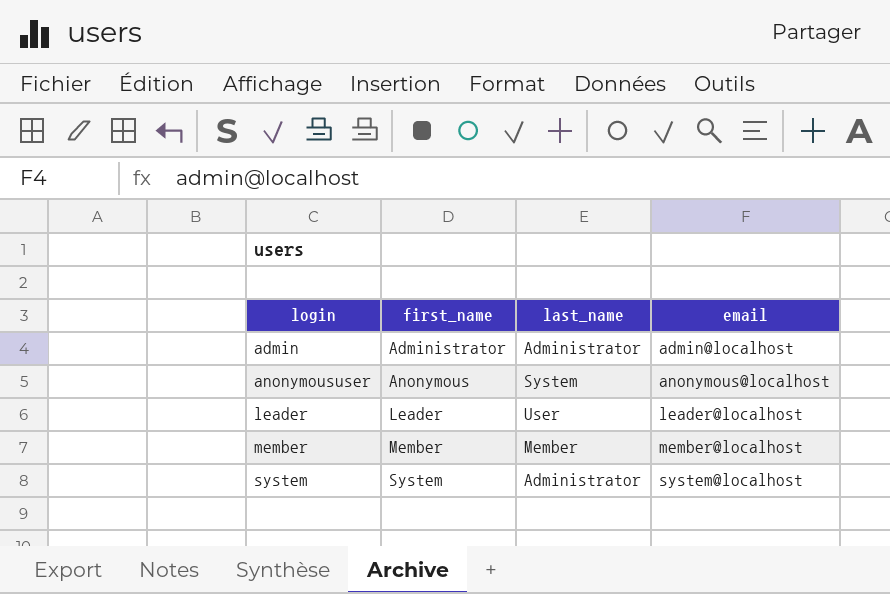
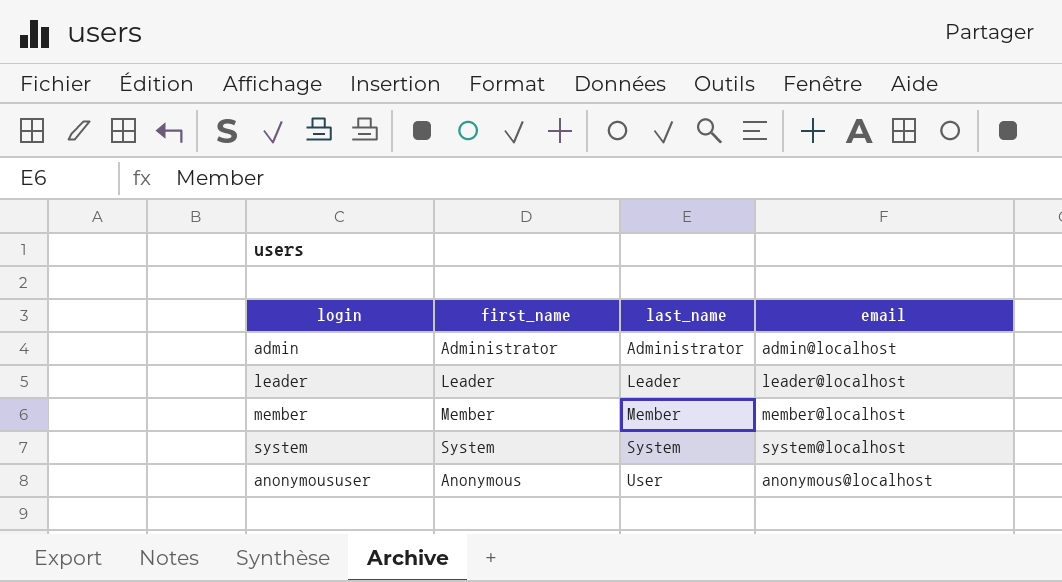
row order: login ascending -> last_name ascending
leader | last_name: User -> Leader
system | last_name: Administrator -> System
anonymoususer | last_name: System -> User

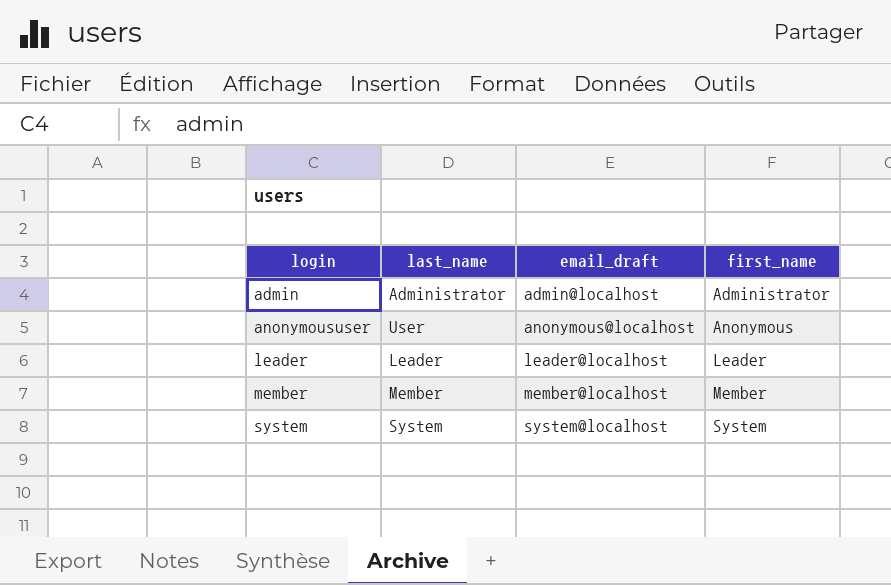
row order: last_name ascending -> login ascending
column name: email -> email_draft
column first_name | position: 2 -> 4

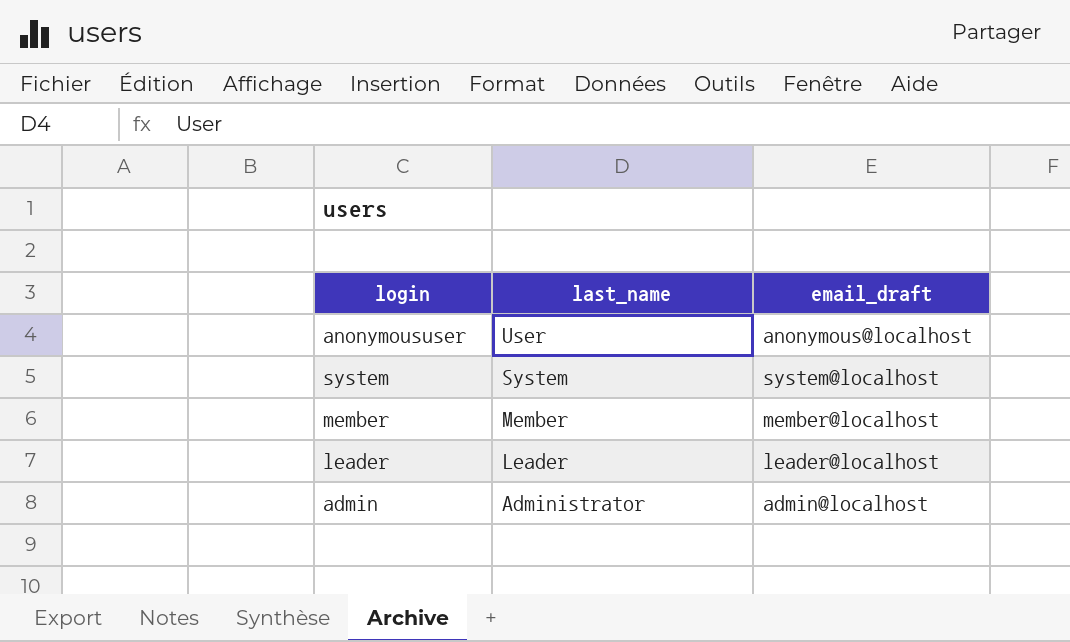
row order: login ascending -> last_name descending
column first_name | position: 4 -> none

